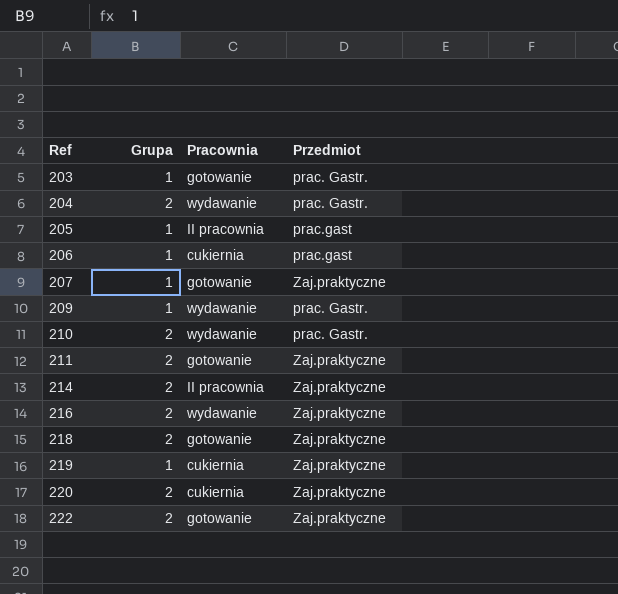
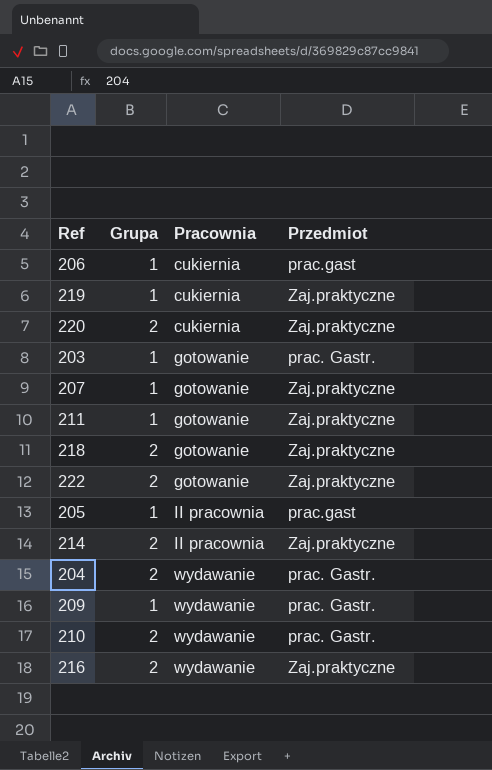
row order: Ref ascending -> Pracownia ascending
211 | Grupa: 2 -> 1

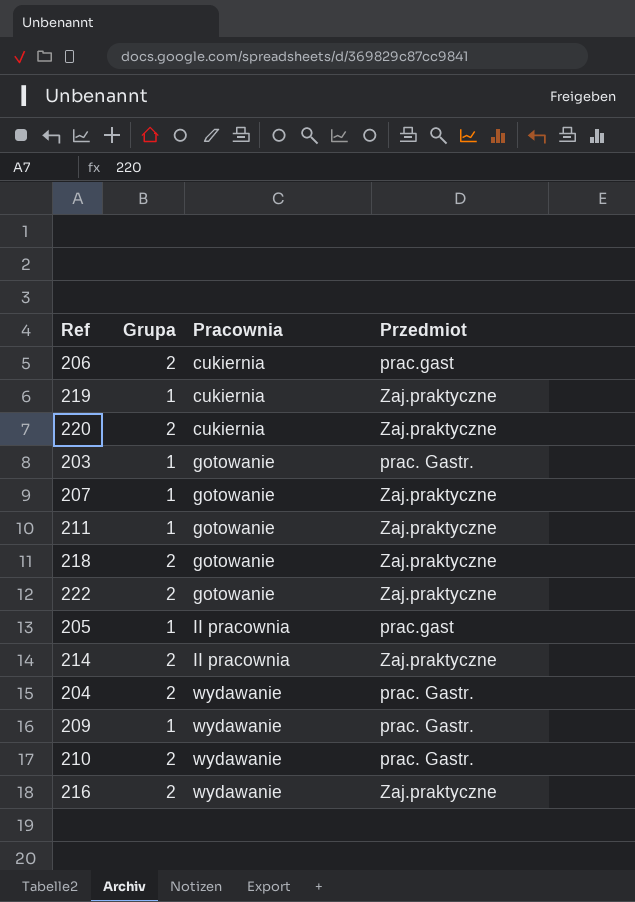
206 | Grupa: 1 -> 2

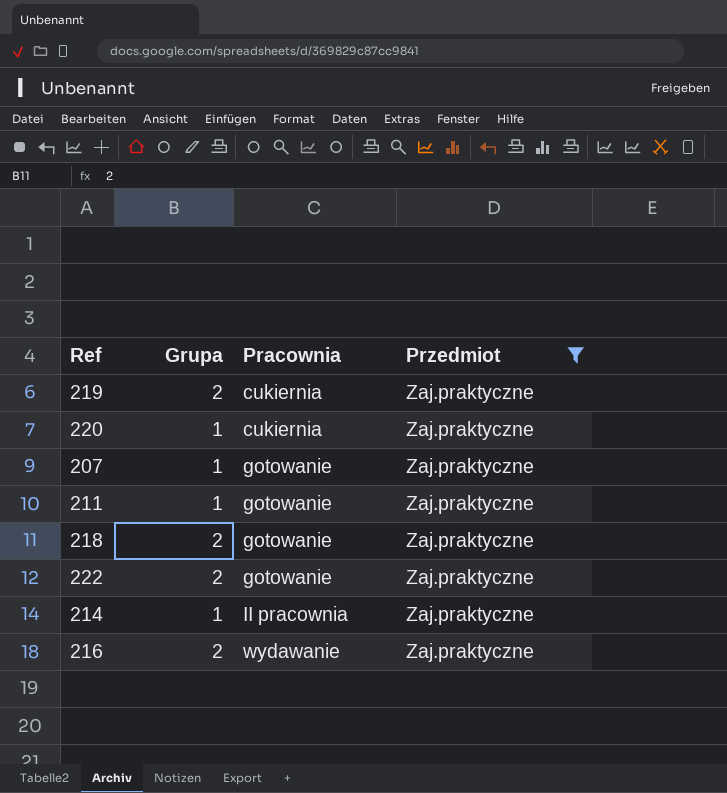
filter: none -> Przedmiot = Zaj.praktyczne
219 | Grupa: 1 -> 2
220 | Grupa: 2 -> 1
214 | Grupa: 2 -> 1

